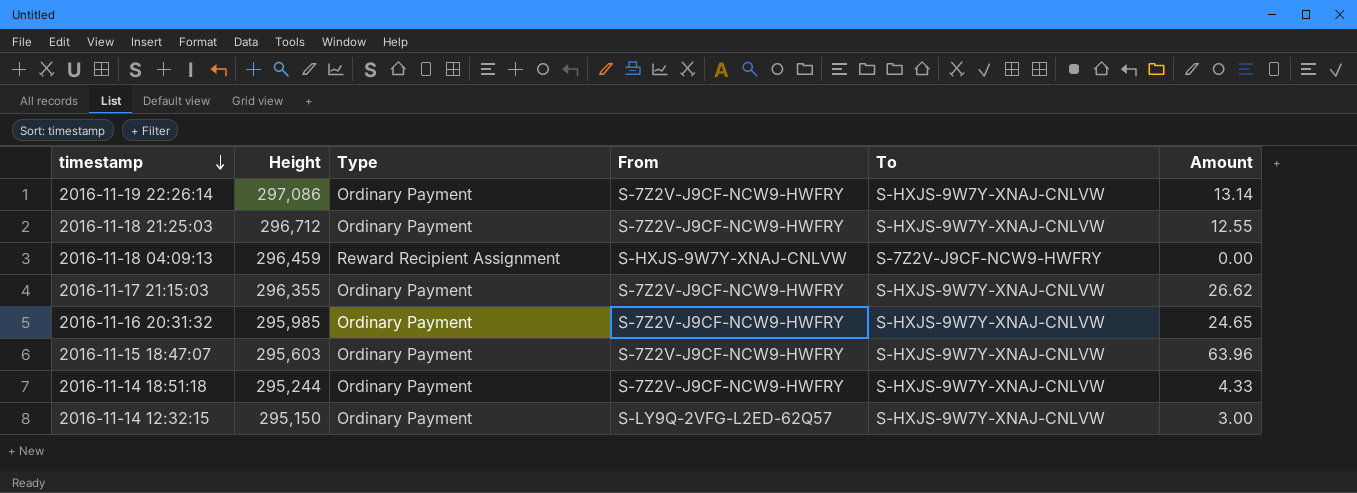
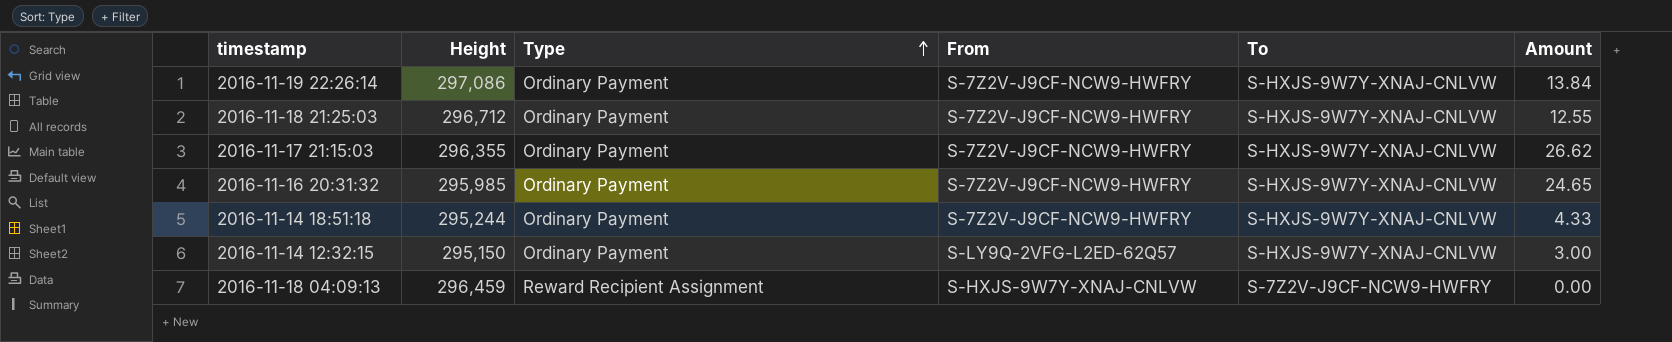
row order: timestamp descending -> Type ascending
row 2016-11-15 18:47:07: 295,603 | Ordinary Payment | S-7Z2V-J9CF-NCW9-HWFRY | S-HXJS-9W7Y-XNAJ-CNLVW | 63.96 -> none
2016-11-19 22:26:14 | Amount: 13.14 -> 13.84

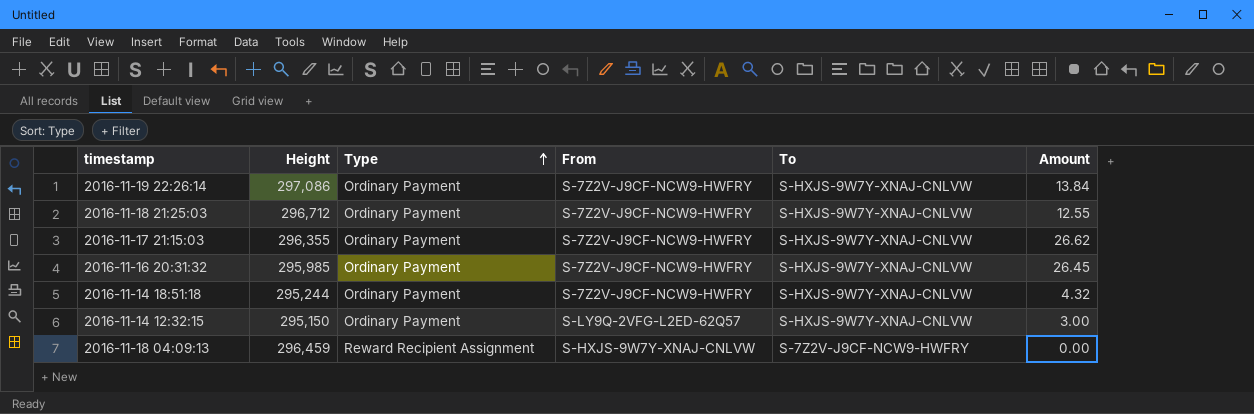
2016-11-16 20:31:32 | Amount: 24.65 -> 26.45
2016-11-14 18:51:18 | Amount: 4.33 -> 4.32

